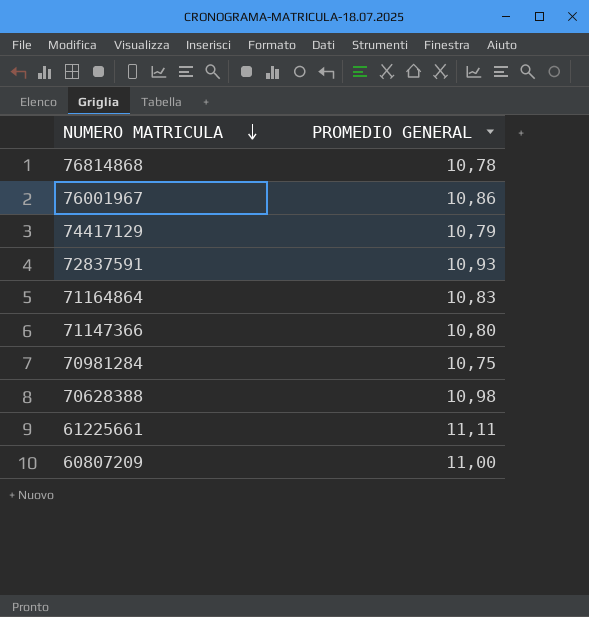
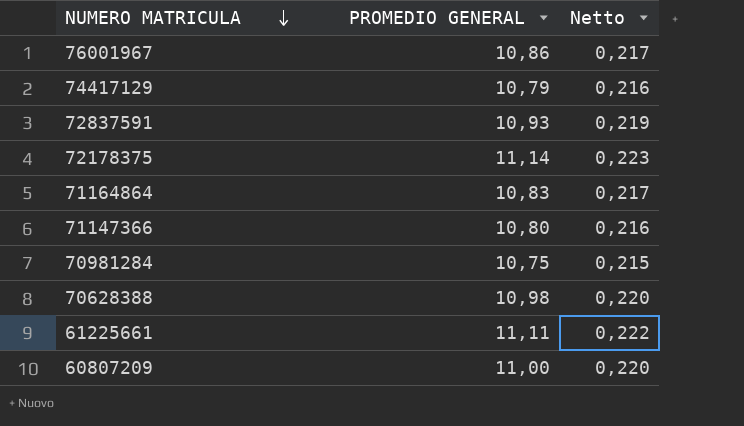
column Netto | formula: none -> [PROMEDIO GENERAL] * 0,02
row 76814868: 10,78 -> none
row 72178375: none -> 11,14 | 0,223

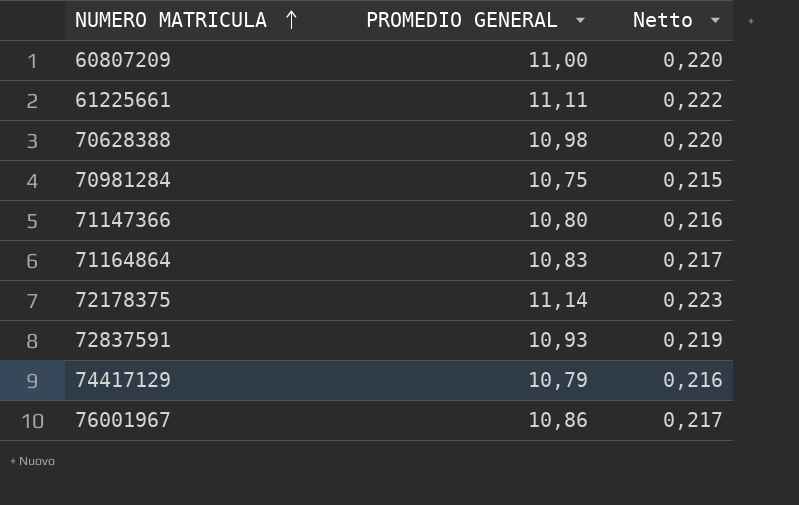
row order: NUMERO MATRICULA descending -> NUMERO MATRICULA ascending

